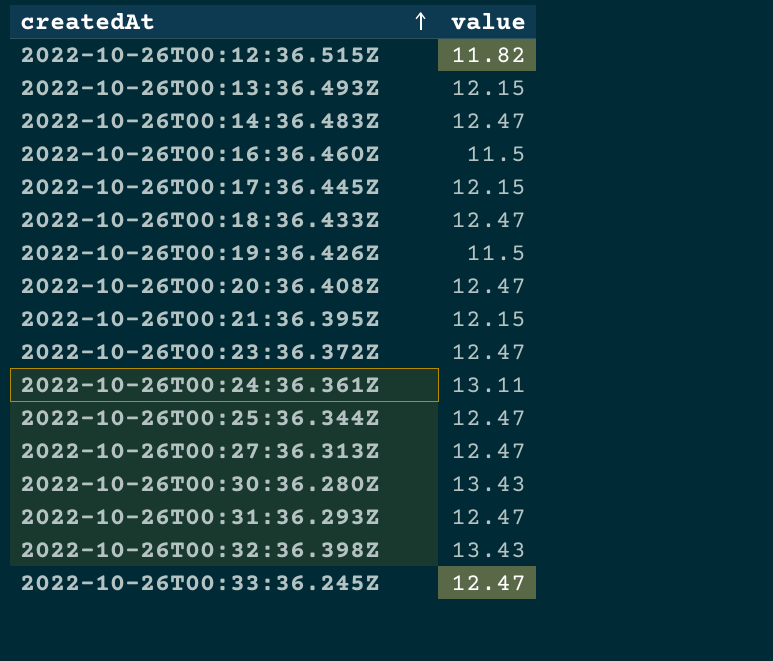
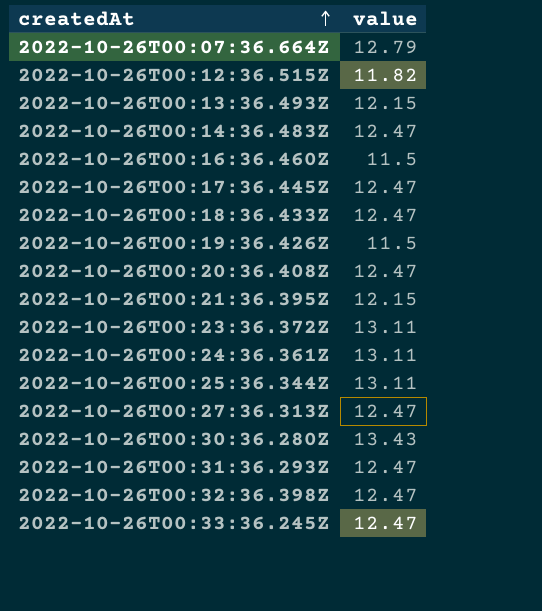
row 2022-10-26T00:07:36.664Z: none -> 12.79
2022-10-26T00:17:36.445Z | value: 12.15 -> 12.47
2022-10-26T00:23:36.372Z | value: 12.47 -> 13.11
2022-10-26T00:25:36.344Z | value: 12.47 -> 13.11
2022-10-26T00:32:36.398Z | value: 13.43 -> 12.47

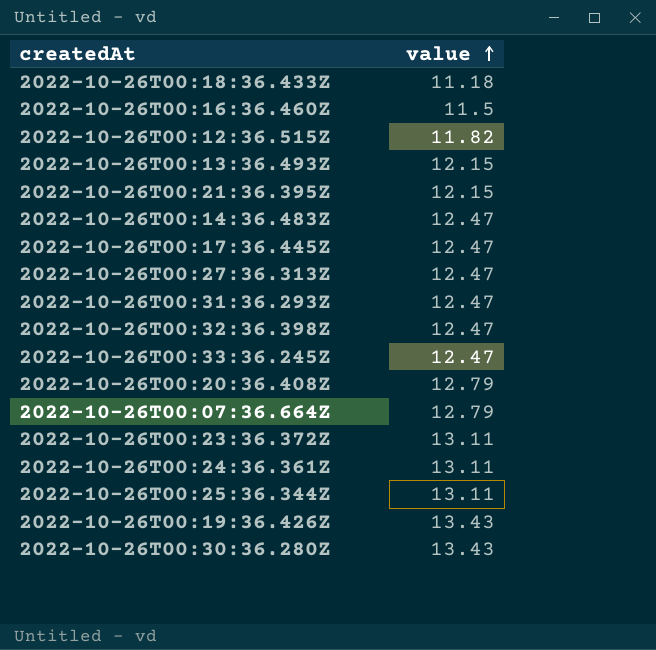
row order: createdAt ascending -> value ascending
2022-10-26T00:18:36.433Z | value: 12.47 -> 11.18
2022-10-26T00:20:36.408Z | value: 12.47 -> 12.79
2022-10-26T00:19:36.426Z | value: 11.5 -> 13.43

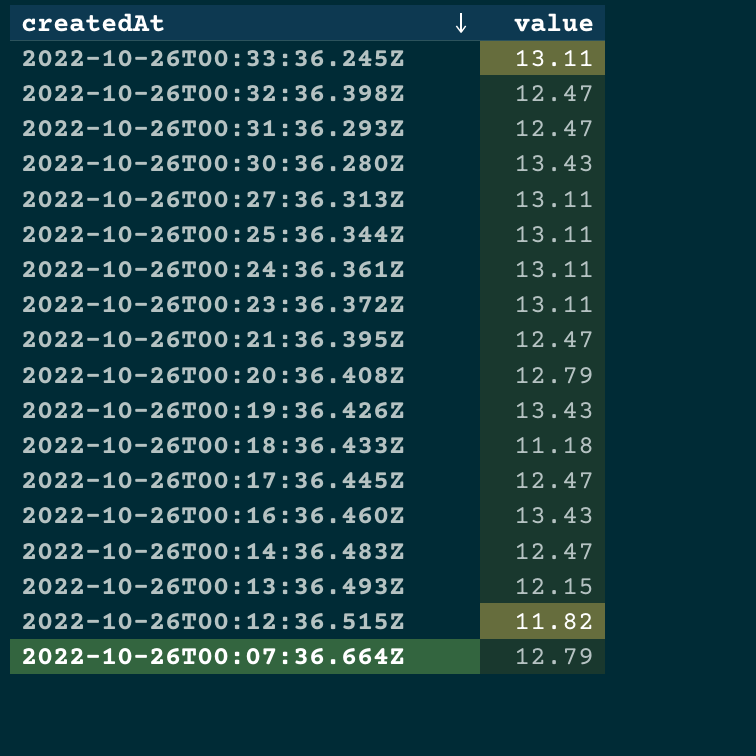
row order: value ascending -> createdAt descending
2022-10-26T00:33:36.245Z | value: 12.47 -> 13.11
2022-10-26T00:27:36.313Z | value: 12.47 -> 13.11
2022-10-26T00:21:36.395Z | value: 12.15 -> 12.47
2022-10-26T00:16:36.460Z | value: 11.5 -> 13.43

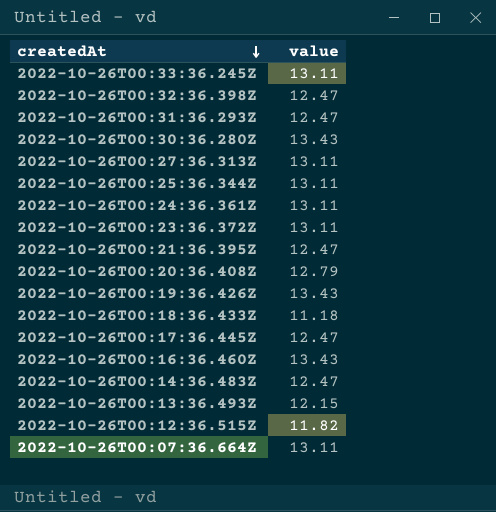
2022-10-26T00:07:36.664Z | value: 12.79 -> 13.11

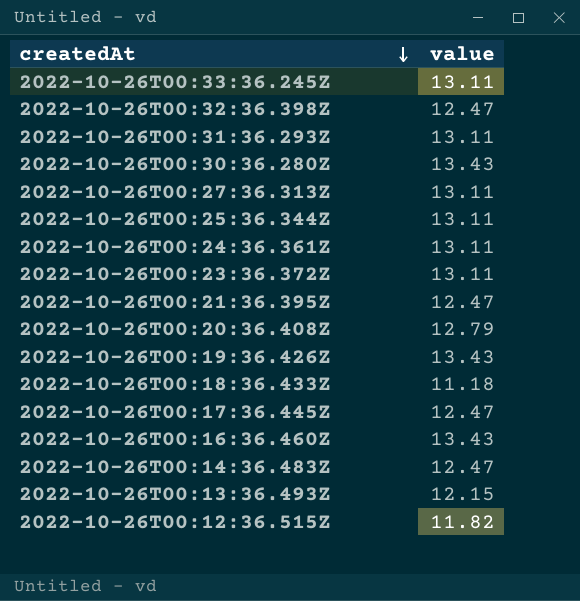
row 2022-10-26T00:07:36.664Z: 13.11 -> none
2022-10-26T00:31:36.293Z | value: 12.47 -> 13.11

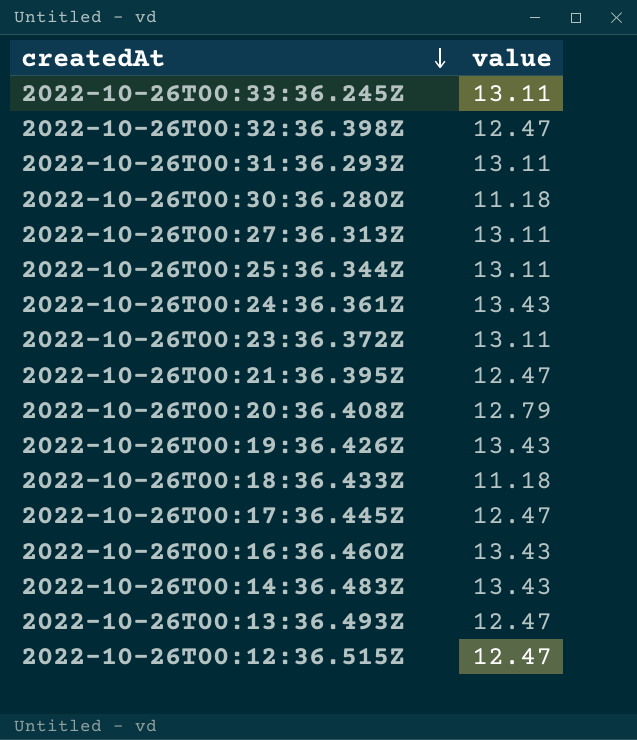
2022-10-26T00:30:36.280Z | value: 13.43 -> 11.18
2022-10-26T00:24:36.361Z | value: 13.11 -> 13.43
2022-10-26T00:14:36.483Z | value: 12.47 -> 13.43
2022-10-26T00:13:36.493Z | value: 12.15 -> 12.47
2022-10-26T00:12:36.515Z | value: 11.82 -> 12.47

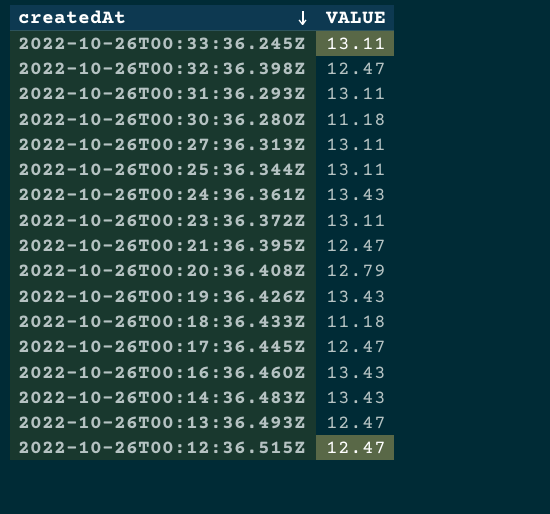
column name: value -> VALUE

